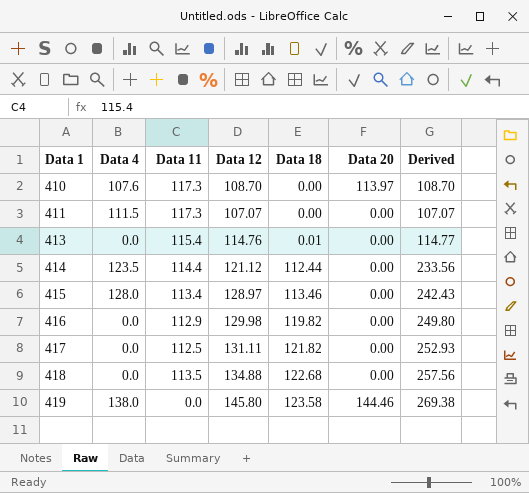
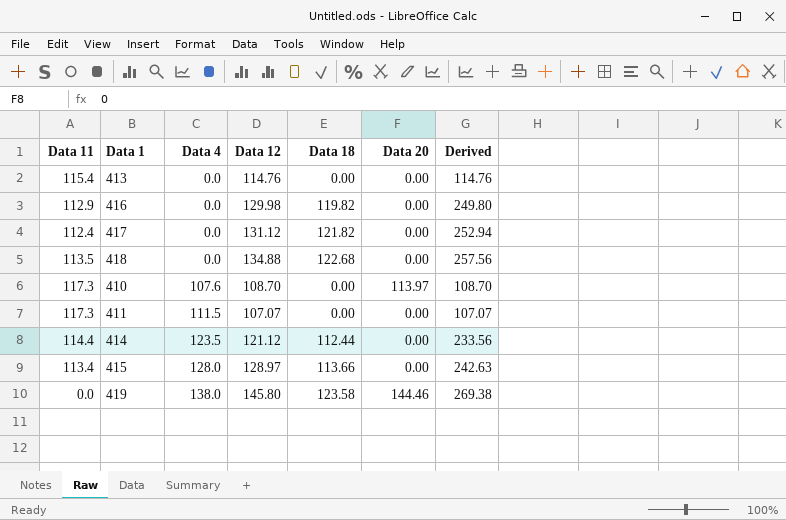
row order: Data 1 ascending -> Data 4 ascending
column Data 11 | position: 3 -> 1
413 | Data 18: 0.01 -> 0.00
413 | Derived: 114.77 -> 114.76
417 | Data 11: 112.5 -> 112.4
417 | Data 12: 131.11 -> 131.12
417 | Derived: 252.93 -> 252.94
415 | Data 18: 113.46 -> 113.66
415 | Derived: 242.43 -> 242.63

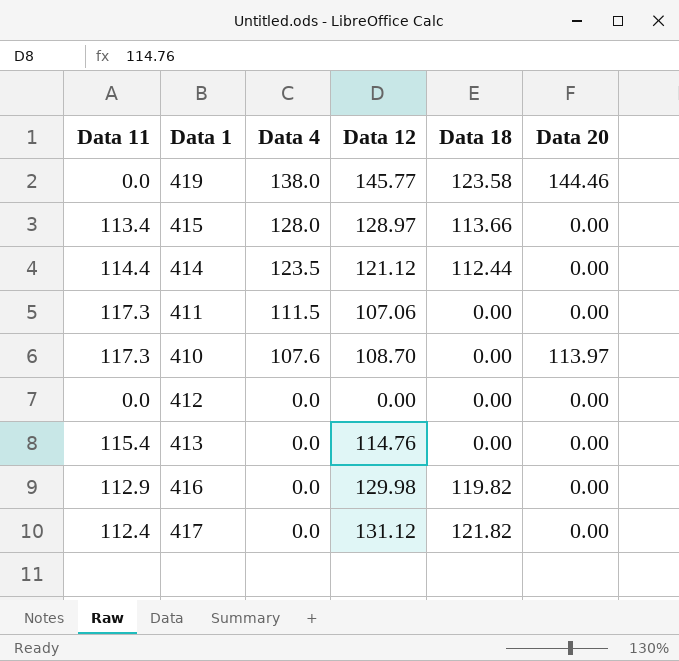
row order: Data 4 ascending -> Data 4 descending
column Derived | formula: [Data 12] + [Data 18] -> none
row 418: 113.5 | 0.0 | 134.88 | 122.68 | 0.00 | 257.56 -> none
419 | Data 12: 145.80 -> 145.77
411 | Data 12: 107.07 -> 107.06
row 412: none -> 0.0 | 0.0 | 0.00 | 0.00 | 0.00

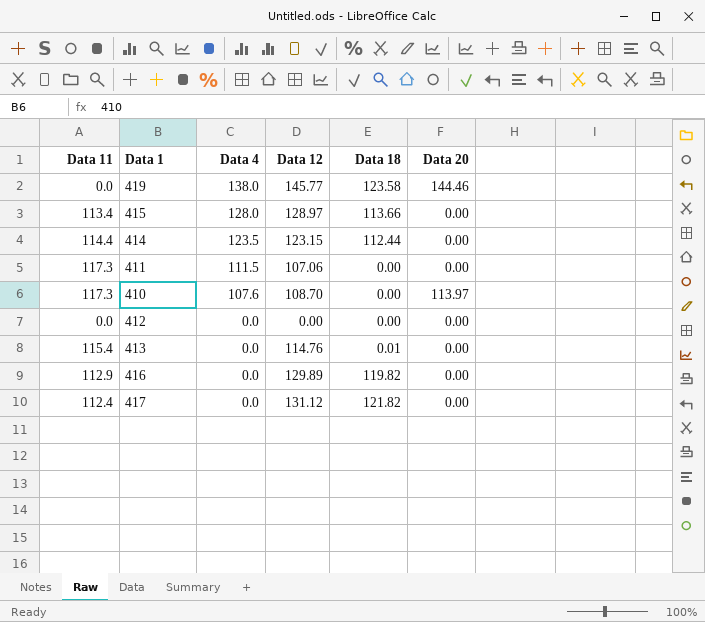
414 | Data 12: 121.12 -> 123.15
413 | Data 18: 0.00 -> 0.01
416 | Data 12: 129.98 -> 129.89

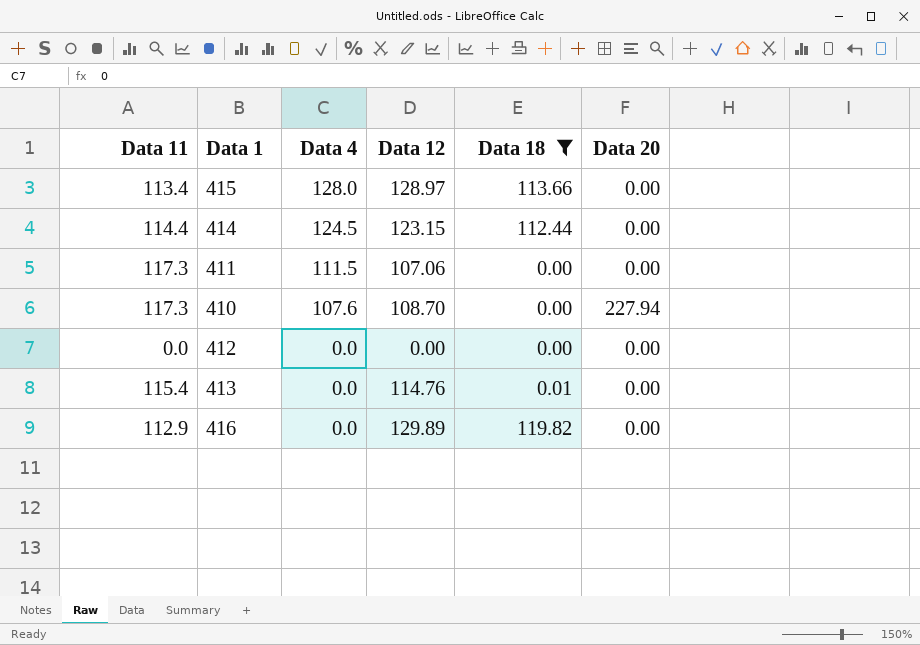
filter: none -> Data 18 <= 119.82
414 | Data 4: 123.5 -> 124.5
410 | Data 20: 113.97 -> 227.94

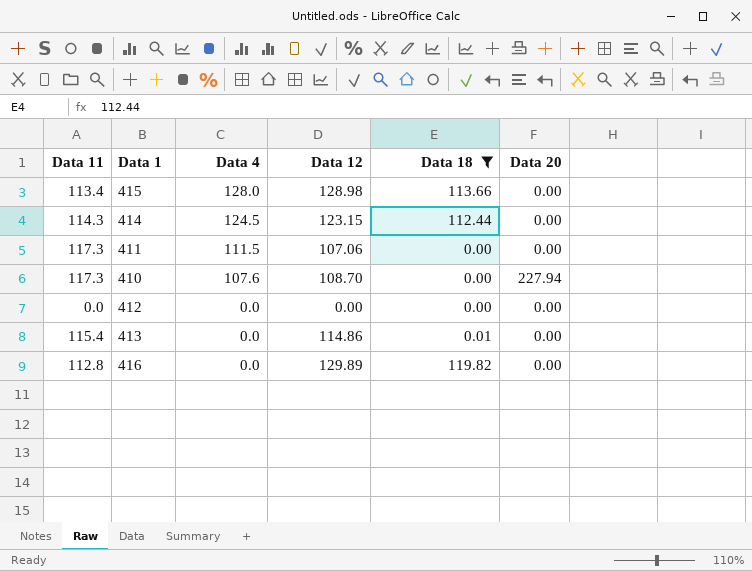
415 | Data 12: 128.97 -> 128.98
414 | Data 11: 114.4 -> 114.3
413 | Data 12: 114.76 -> 114.86
416 | Data 11: 112.9 -> 112.8

